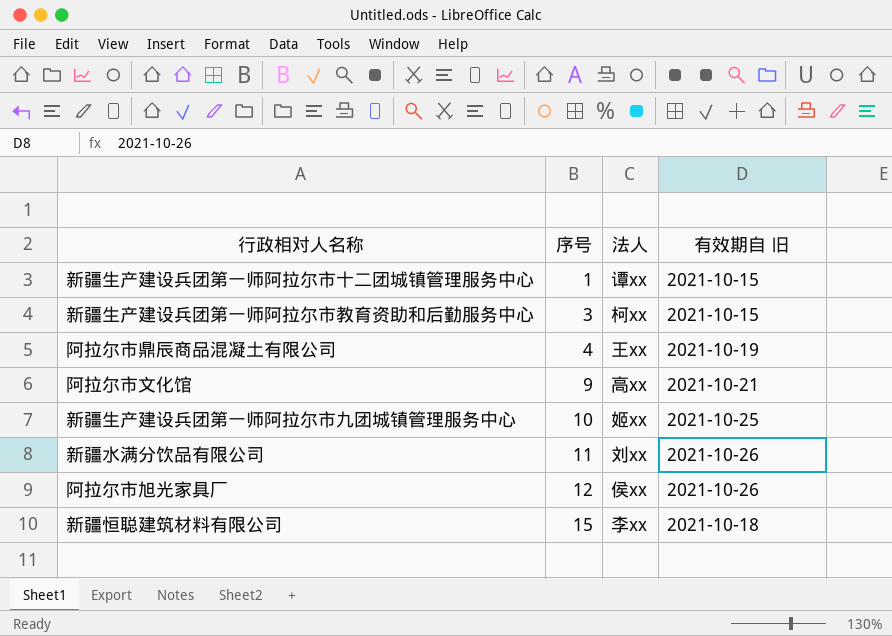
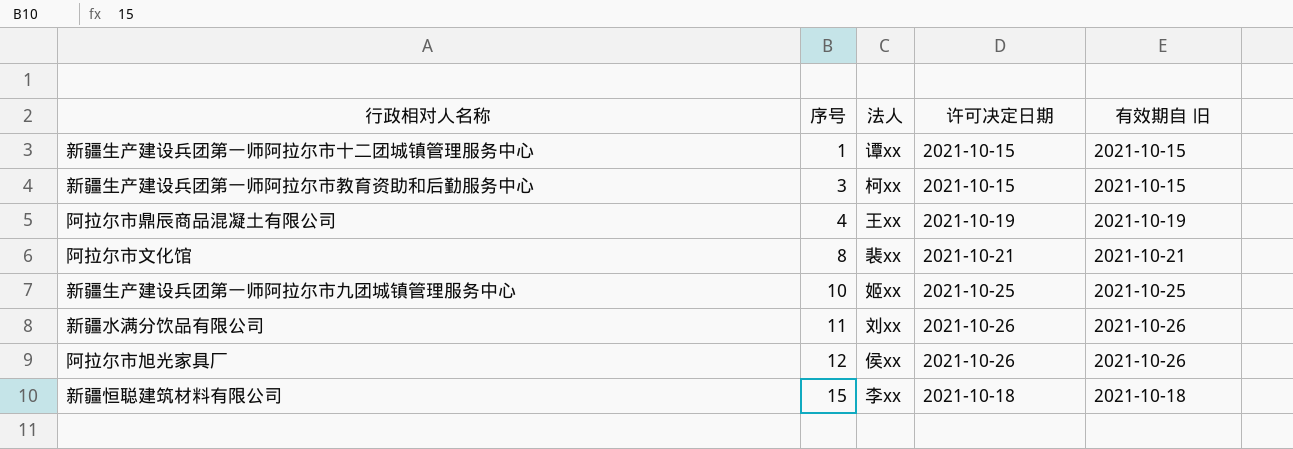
column 许可决定日期 | position: none -> 4
阿拉尔市文化馆 | 序号: 9 -> 8
阿拉尔市文化馆 | 法人: 高xx -> 裴xx

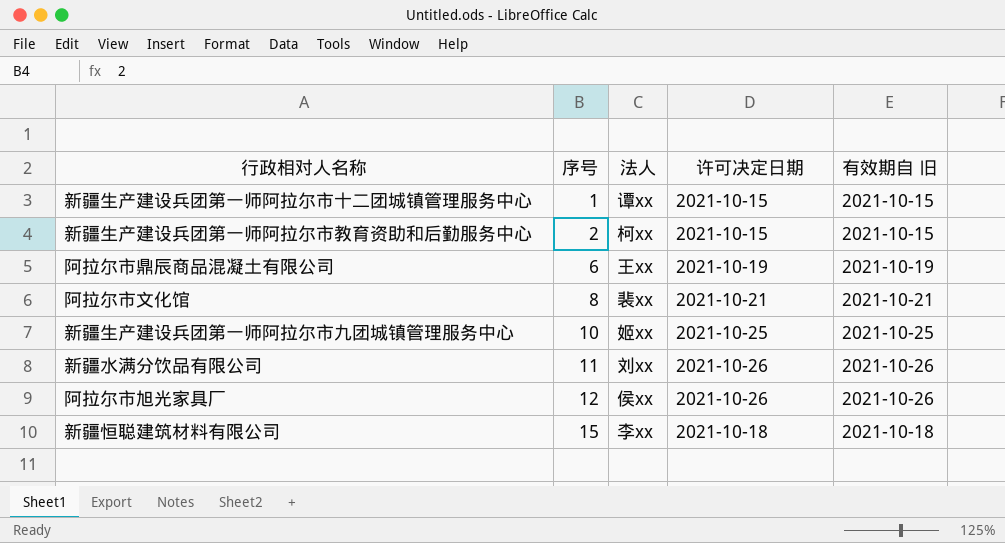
新疆生产建设兵团第一师阿拉尔市教育资助和后勤服务中心 | 序号: 3 -> 2
阿拉尔市鼎辰商品混凝土有限公司 | 序号: 4 -> 6

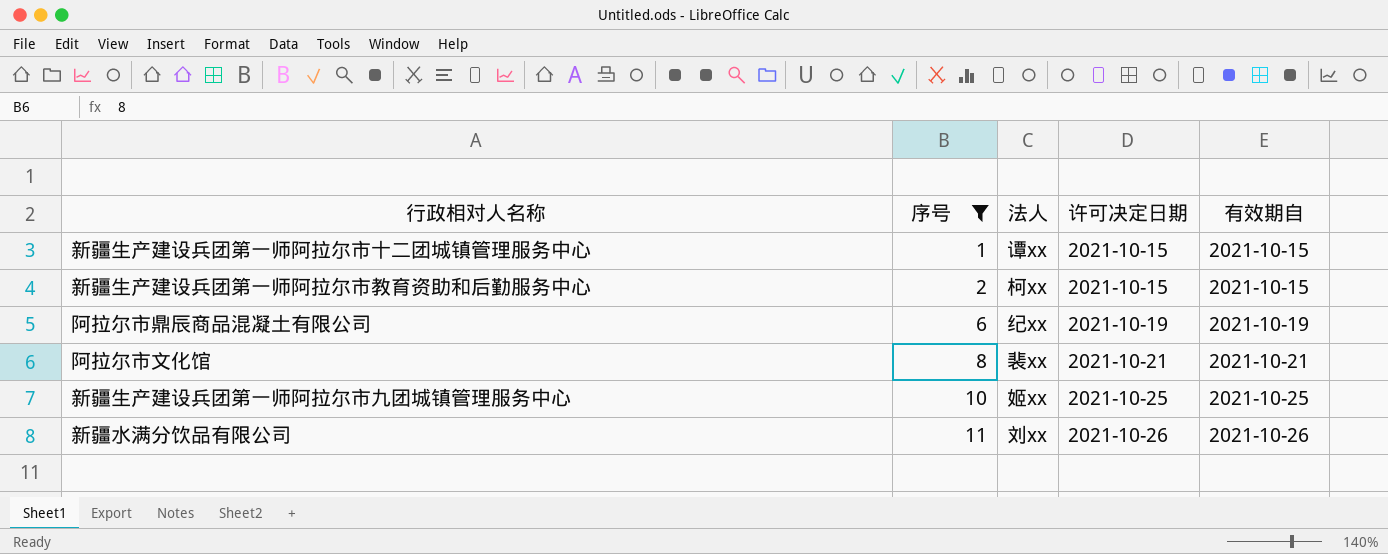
filter: none -> 序号 <= 11
column name: 有效期自 旧 -> 有效期自
阿拉尔市鼎辰商品混凝土有限公司 | 法人: 王xx -> 纪xx

